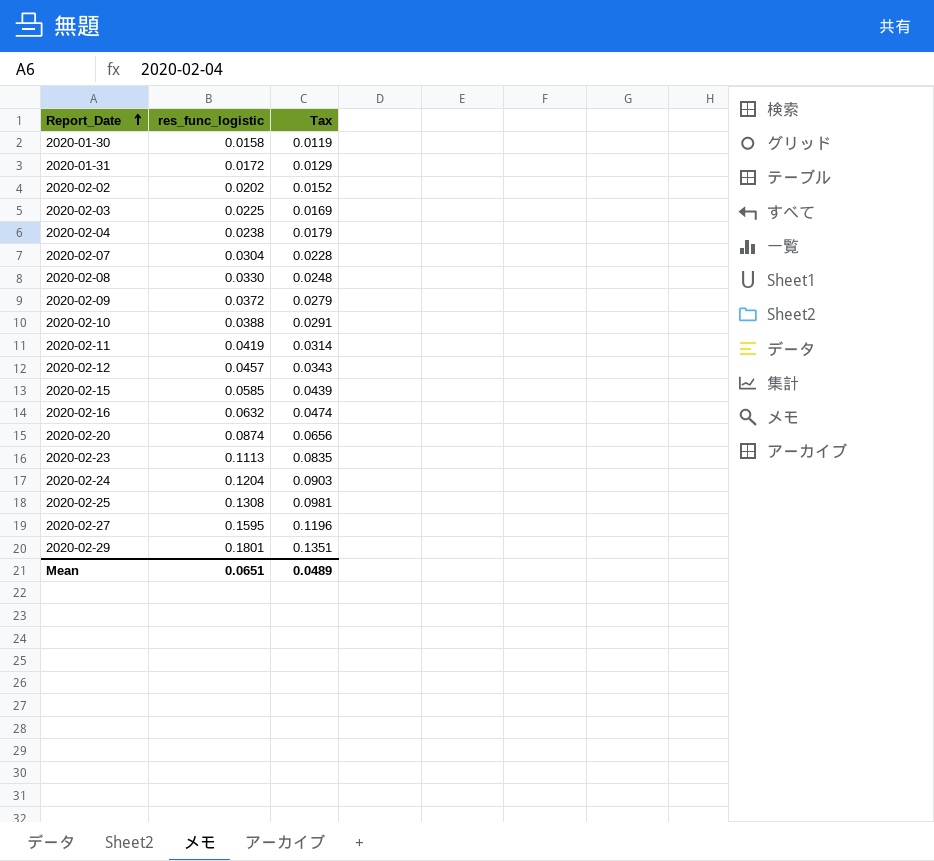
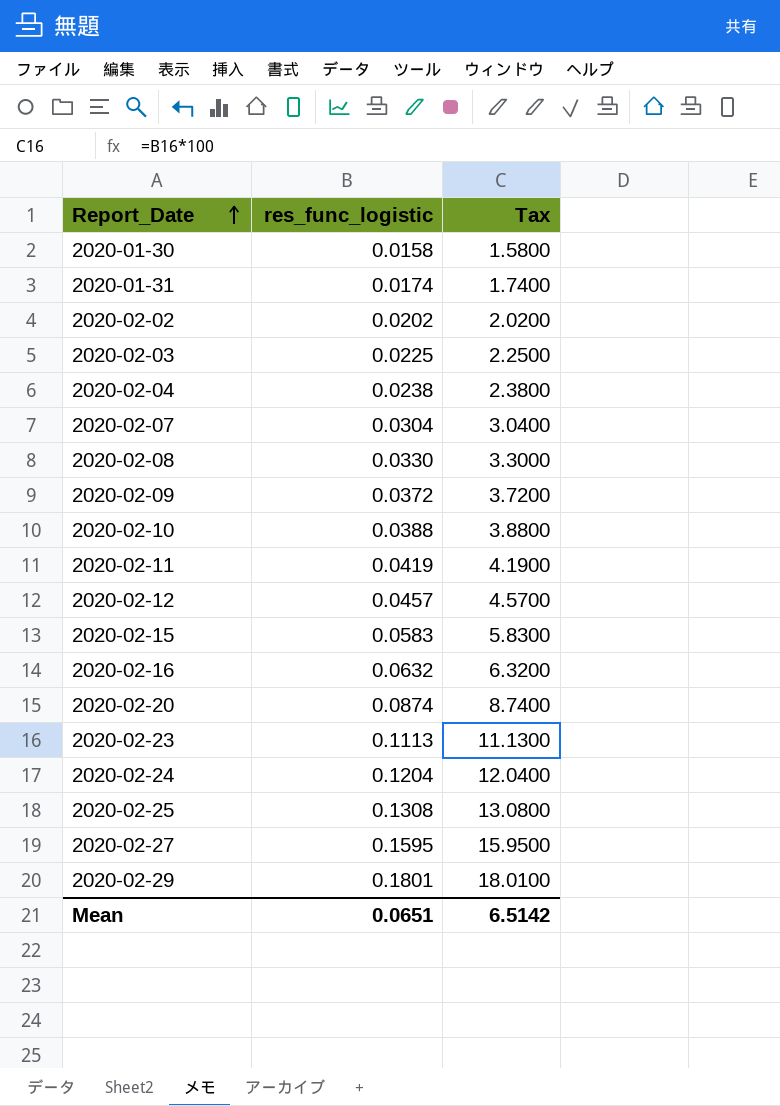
column Tax | formula: [res_func_logistic] * 0.75 -> [res_func_logistic] * 100
2020-01-31 | res_func_logistic: 0.0172 -> 0.0174
2020-02-15 | res_func_logistic: 0.0585 -> 0.0583
Mean | Tax: 0.0489 -> 6.5142

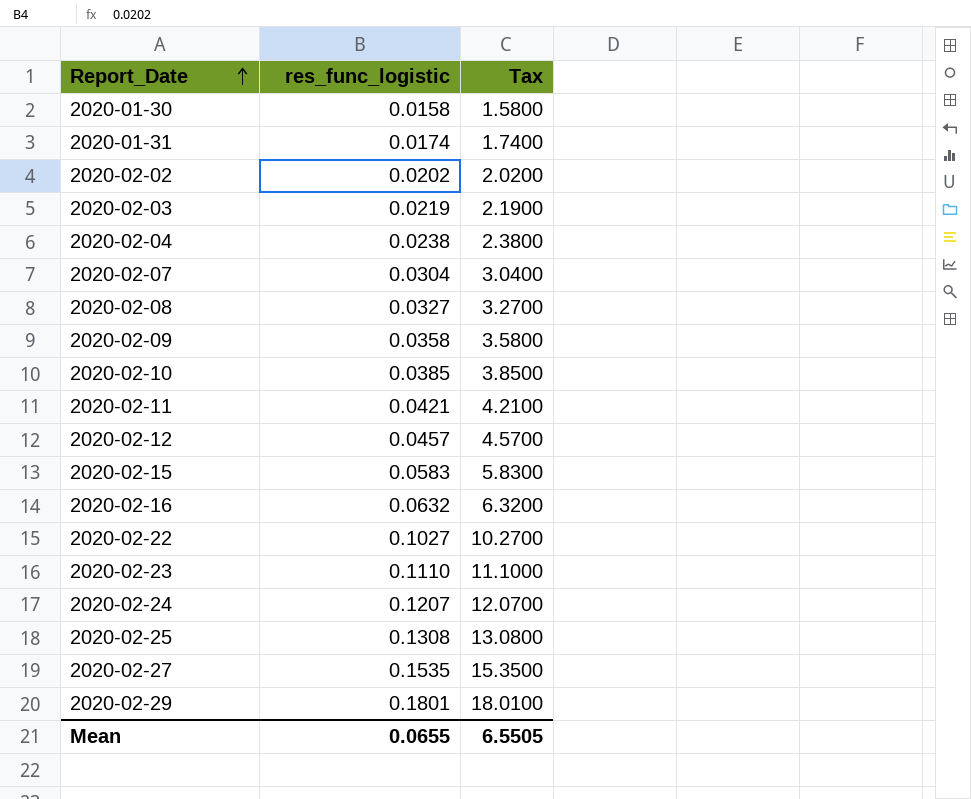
row 2020-02-20: 0.0874 | 8.7400 -> none
2020-02-03 | res_func_logistic: 0.0225 -> 0.0219
2020-02-03 | Tax: 2.2500 -> 2.1900
2020-02-08 | res_func_logistic: 0.0330 -> 0.0327
2020-02-08 | Tax: 3.3000 -> 3.2700
2020-02-09 | res_func_logistic: 0.0372 -> 0.0358
2020-02-09 | Tax: 3.7200 -> 3.5800
2020-02-10 | res_func_logistic: 0.0388 -> 0.0385
2020-02-10 | Tax: 3.8800 -> 3.8500
2020-02-11 | res_func_logistic: 0.0419 -> 0.0421
2020-02-11 | Tax: 4.1900 -> 4.2100
row 2020-02-22: none -> 0.1027 | 10.2700
2020-02-23 | res_func_logistic: 0.1113 -> 0.1110
2020-02-23 | Tax: 11.1300 -> 11.1000
2020-02-24 | res_func_logistic: 0.1204 -> 0.1207
2020-02-24 | Tax: 12.0400 -> 12.0700
2020-02-27 | res_func_logistic: 0.1595 -> 0.1535
2020-02-27 | Tax: 15.9500 -> 15.3500
Mean | res_func_logistic: 0.0651 -> 0.0655
Mean | Tax: 6.5142 -> 6.5505

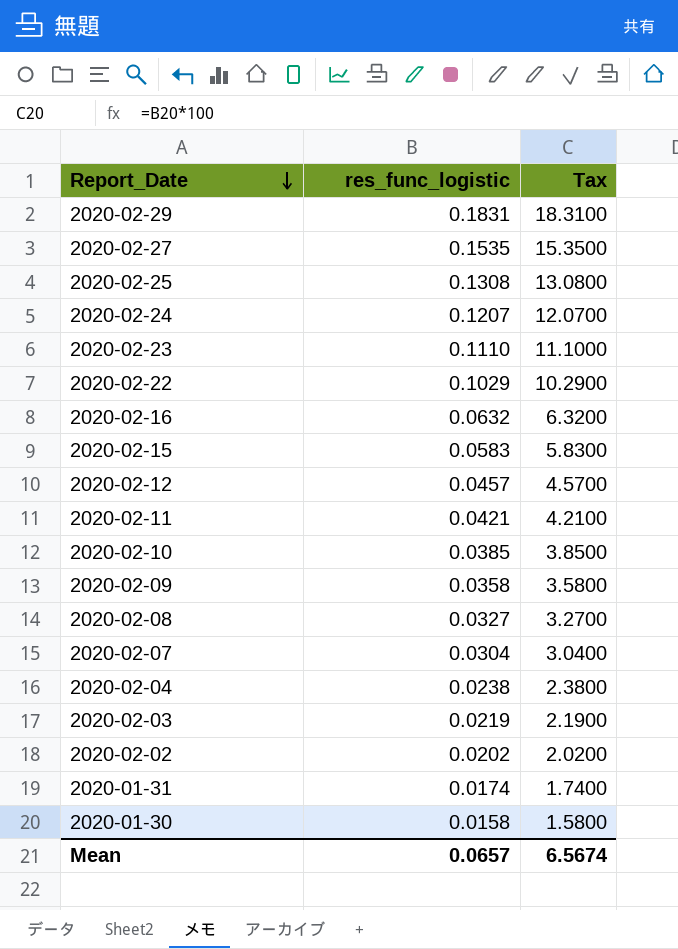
row order: Report_Date ascending -> Report_Date descending
2020-02-29 | res_func_logistic: 0.1801 -> 0.1831
2020-02-29 | Tax: 18.0100 -> 18.3100
2020-02-22 | res_func_logistic: 0.1027 -> 0.1029
2020-02-22 | Tax: 10.2700 -> 10.2900
Mean | res_func_logistic: 0.0655 -> 0.0657
Mean | Tax: 6.5505 -> 6.5674

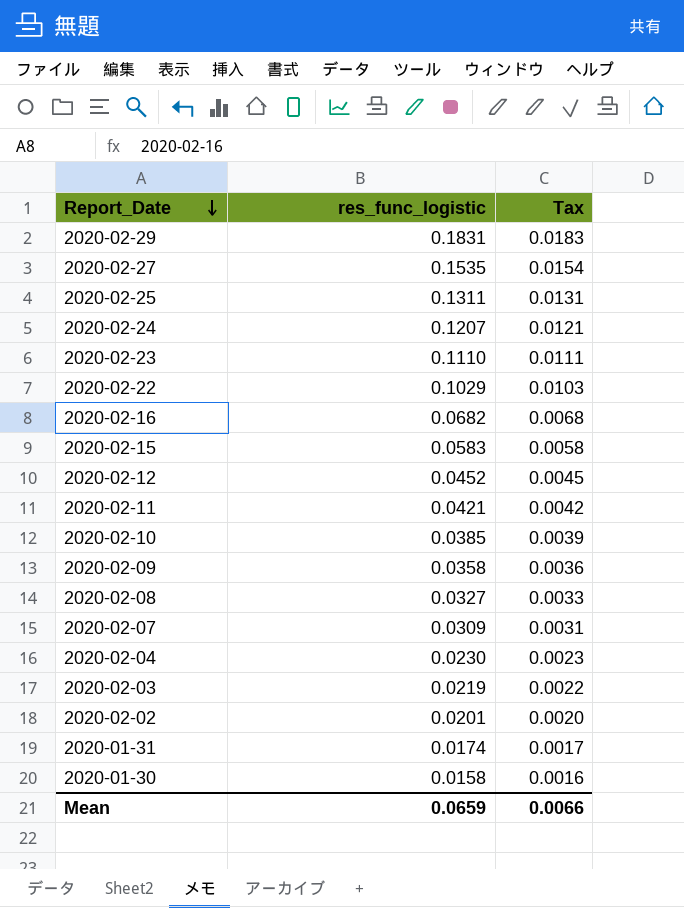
column Tax | formula: [res_func_logistic] * 100 -> [res_func_logistic] * 0.1
2020-02-25 | res_func_logistic: 0.1308 -> 0.1311
2020-02-16 | res_func_logistic: 0.0632 -> 0.0682
2020-02-12 | res_func_logistic: 0.0457 -> 0.0452
2020-02-07 | res_func_logistic: 0.0304 -> 0.0309
2020-02-04 | res_func_logistic: 0.0238 -> 0.0230
2020-02-02 | res_func_logistic: 0.0202 -> 0.0201
Mean | res_func_logistic: 0.0657 -> 0.0659
Mean | Tax: 6.5674 -> 0.0066

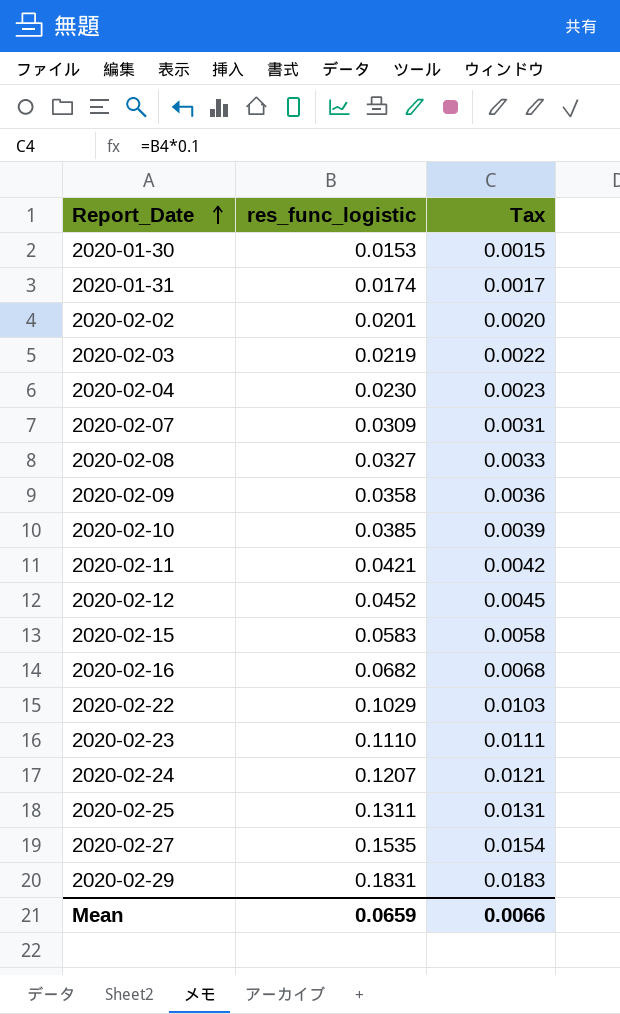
row order: Report_Date descending -> Report_Date ascending
2020-01-30 | res_func_logistic: 0.0158 -> 0.0153
2020-01-30 | Tax: 0.0016 -> 0.0015

